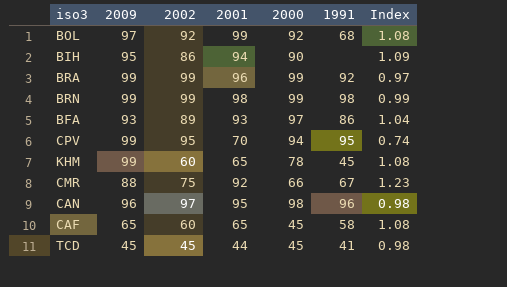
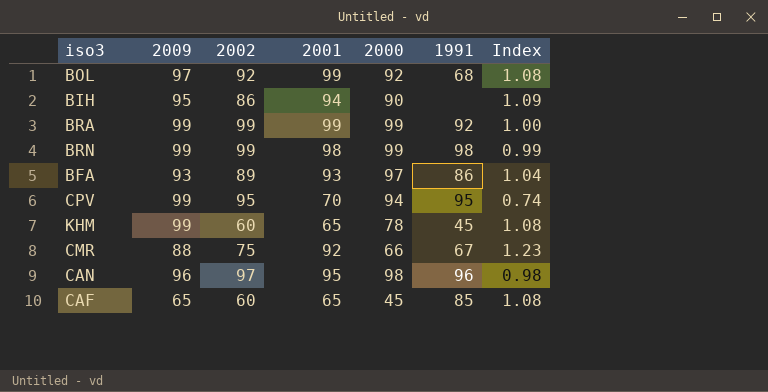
row TCD: 45 | 45 | 44 | 45 | 41 | 0.98 -> none
BRA | 2001: 96 -> 99
BRA | Index: 0.97 -> 1.00
CAF | 1991: 58 -> 85

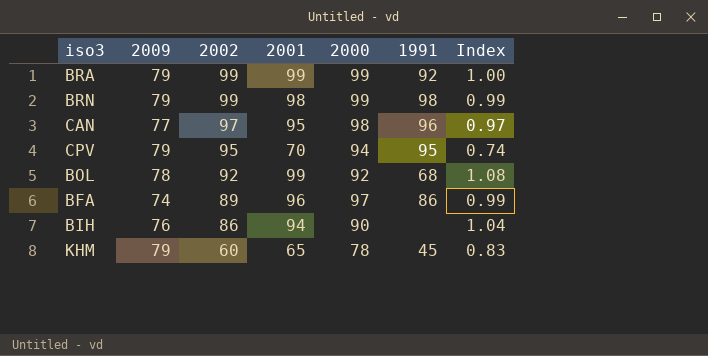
row order: none -> 2002 descending
column Index | formula: [2001] / [2002] -> [2001] / [2000]
row CMR: 88 | 75 | 92 | 66 | 67 | 1.23 -> none
row CAF: 65 | 60 | 65 | 45 | 85 | 1.08 -> none
BRA | 2009: 99 -> 79
BRN | 2009: 99 -> 79
CAN | 2009: 96 -> 77
CPV | 2009: 99 -> 79
BOL | 2009: 97 -> 78
BFA | 2009: 93 -> 74
BFA | 2001: 93 -> 96
BIH | 2009: 95 -> 76
KHM | 2009: 99 -> 79

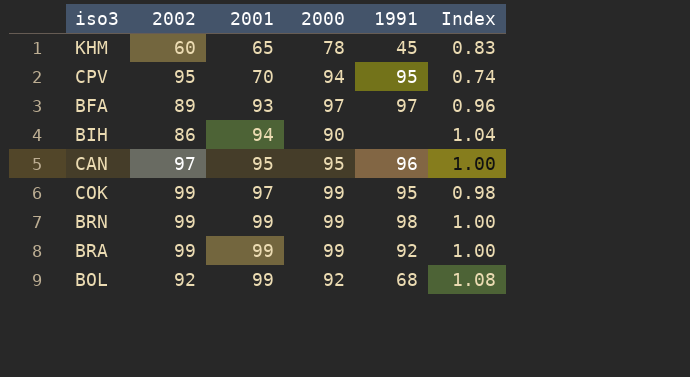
row order: 2002 descending -> 2001 ascending
column 2009 | position: 2 -> none
BFA | 2001: 96 -> 93
BFA | 1991: 86 -> 97
BFA | Index: 0.99 -> 0.96
CAN | 2000: 98 -> 95
CAN | Index: 0.97 -> 1.00
row COK: none -> 99 | 97 | 99 | 95 | 0.98
BRN | 2001: 98 -> 99
BRN | Index: 0.99 -> 1.00

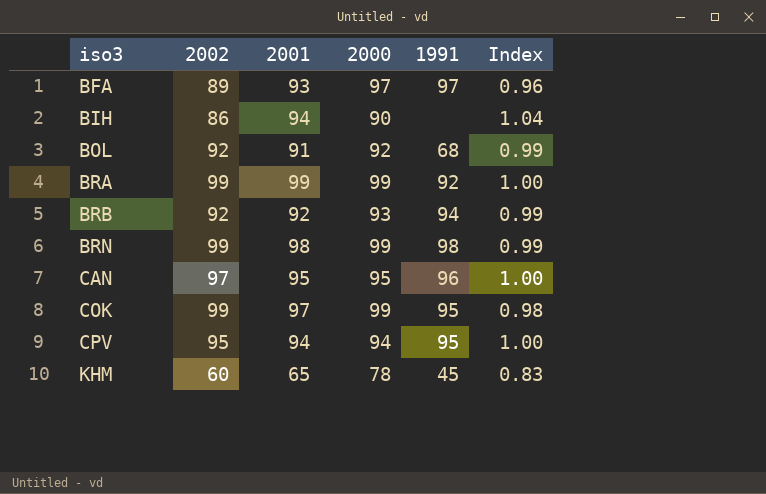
row order: 2001 ascending -> iso3 ascending
BOL | 2001: 99 -> 91
BOL | Index: 1.08 -> 0.99
row BRB: none -> 92 | 92 | 93 | 94 | 0.99
BRN | 2001: 99 -> 98
BRN | Index: 1.00 -> 0.99
CPV | 2001: 70 -> 94
CPV | Index: 0.74 -> 1.00

